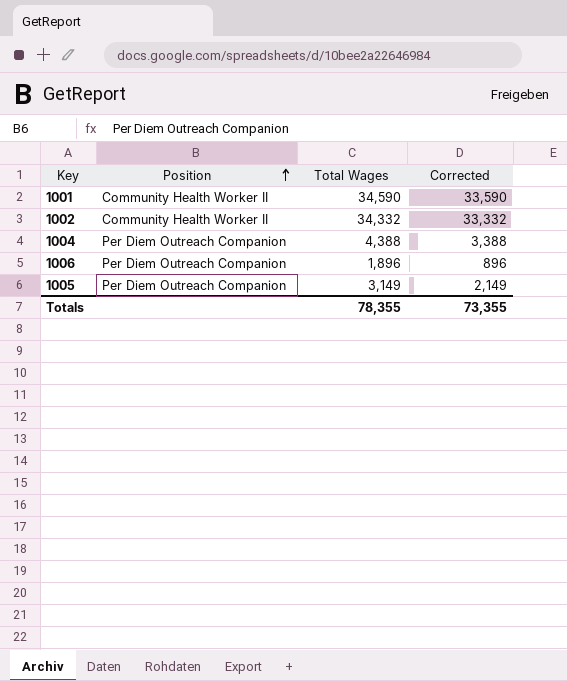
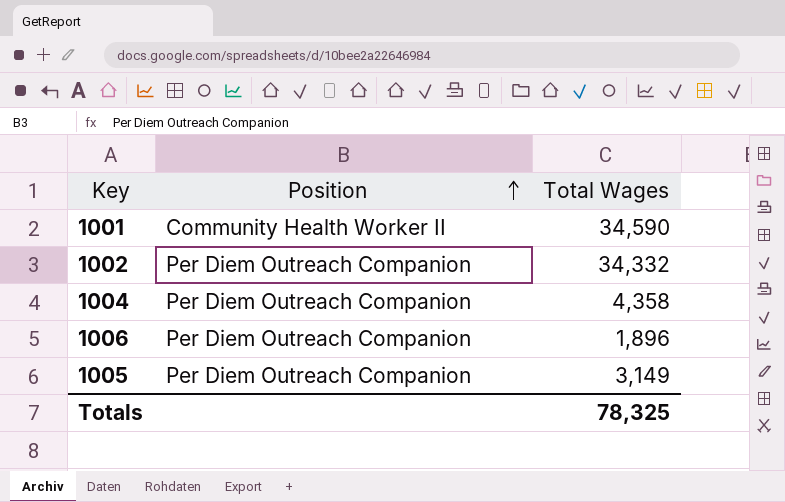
column Corrected | formula: [Total Wages] - 1000 -> none
1002 | Position: Community Health Worker II -> Per Diem Outreach Companion
1004 | Total Wages: 4,388 -> 4,358
Totals | Total Wages: 78,355 -> 78,325

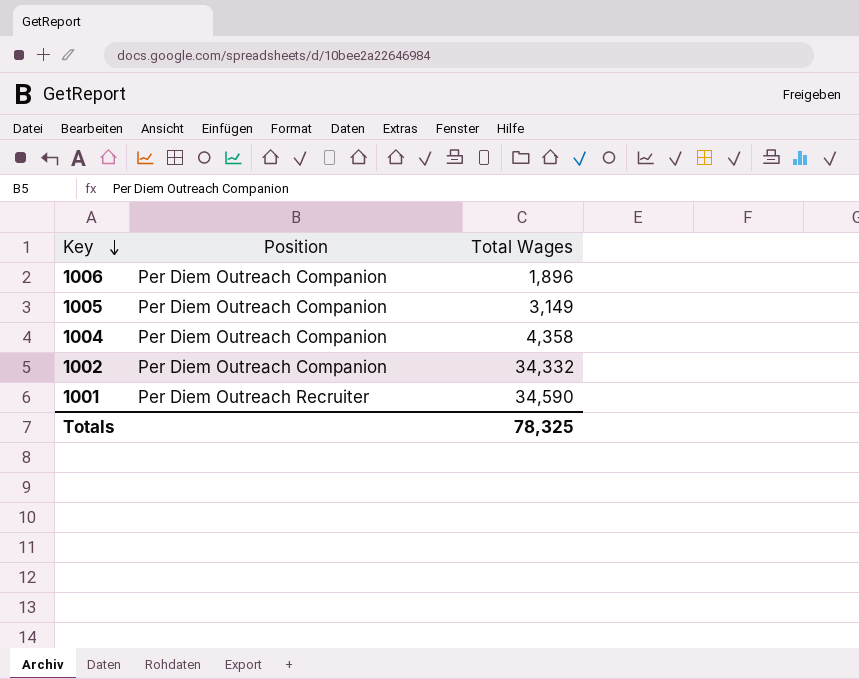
row order: Position ascending -> Key descending
1001 | Position: Community Health Worker II -> Per Diem Outreach Recruiter

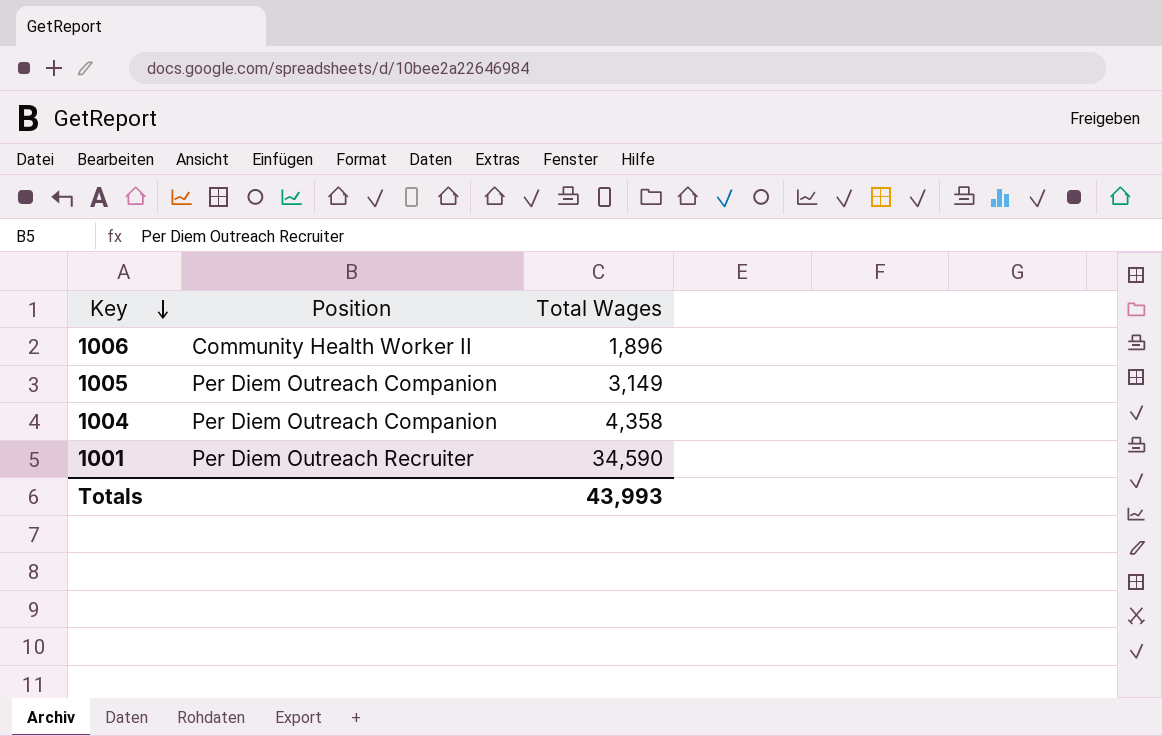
row 1002: Per Diem Outreach Companion | 34,332 -> none
1006 | Position: Per Diem Outreach Companion -> Community Health Worker II
Totals | Total Wages: 78,325 -> 43,993

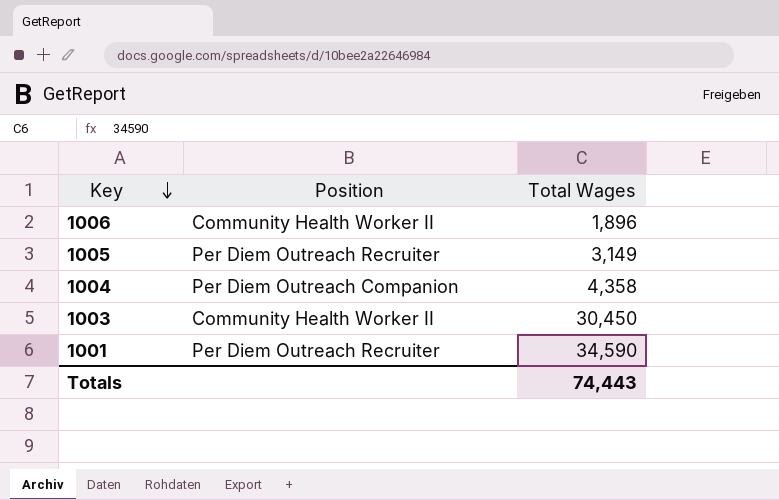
1005 | Position: Per Diem Outreach Companion -> Per Diem Outreach Recruiter
row 1003: none -> Community Health Worker II | 30,450
Totals | Total Wages: 43,993 -> 74,443

